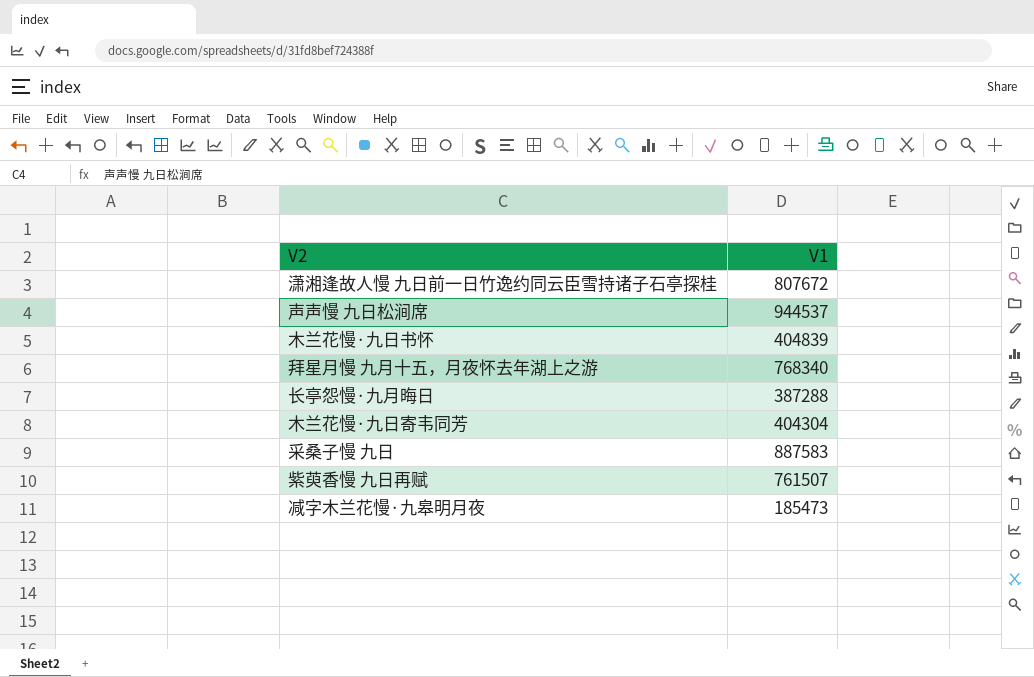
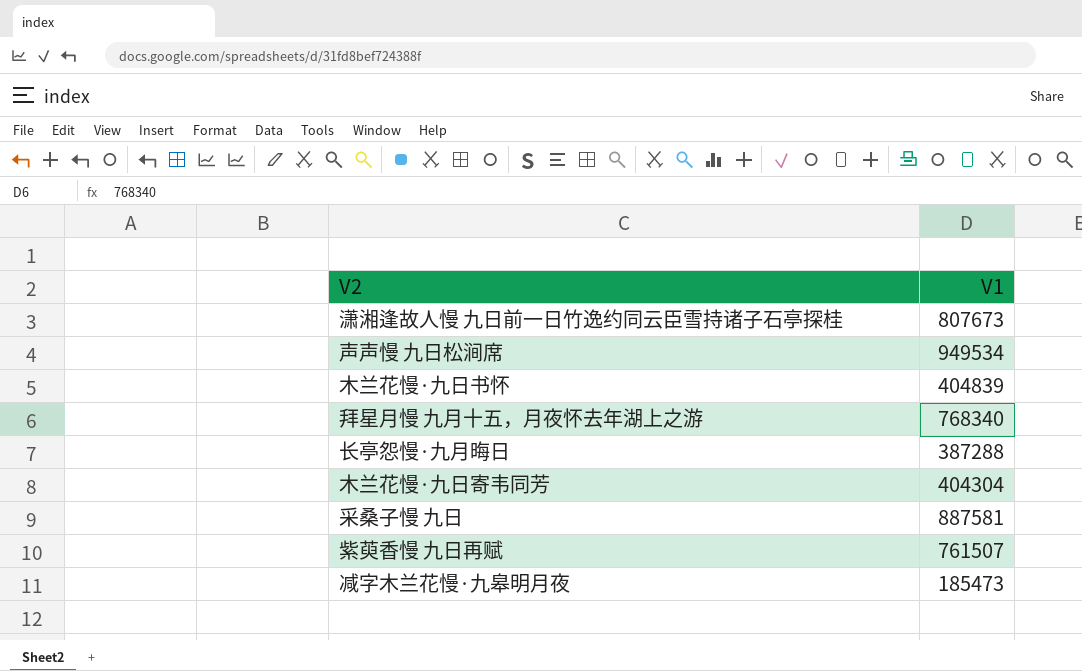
潇湘逢故人慢 九日前一日竹逸约同云臣雪持诸子石亭探桂 | V1: 807672 -> 807673
声声慢 九日松涧席 | V1: 944537 -> 949534
采桑子慢 九日 | V1: 887583 -> 887581

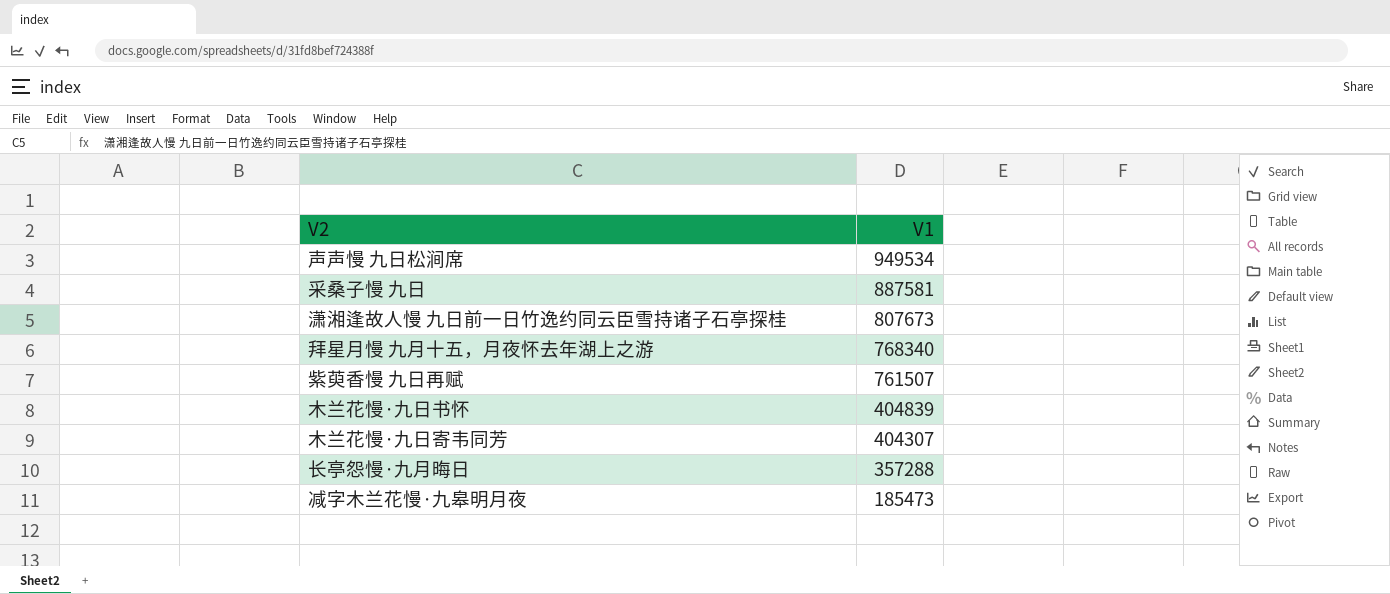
row order: none -> V1 descending
木兰花慢·九日寄韦同芳 | V1: 404304 -> 404307
长亭怨慢·九月晦日 | V1: 387288 -> 357288

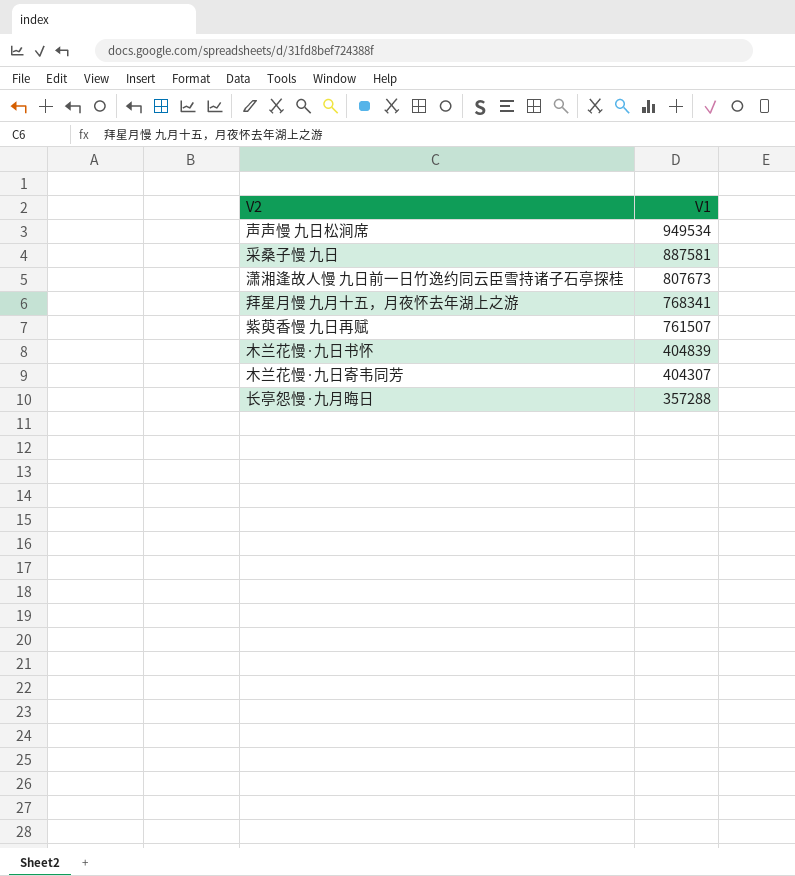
row 减字木兰花慢·九皋明月夜: 185473 -> none
拜星月慢 九月十五，月夜怀去年湖上之游 | V1: 768340 -> 768341

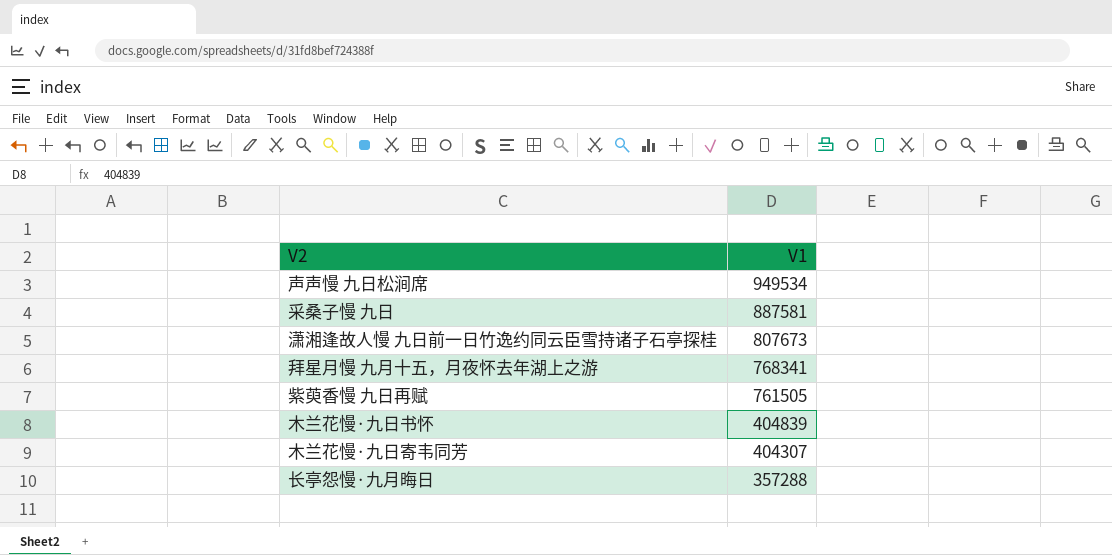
紫萸香慢 九日再赋 | V1: 761507 -> 761505

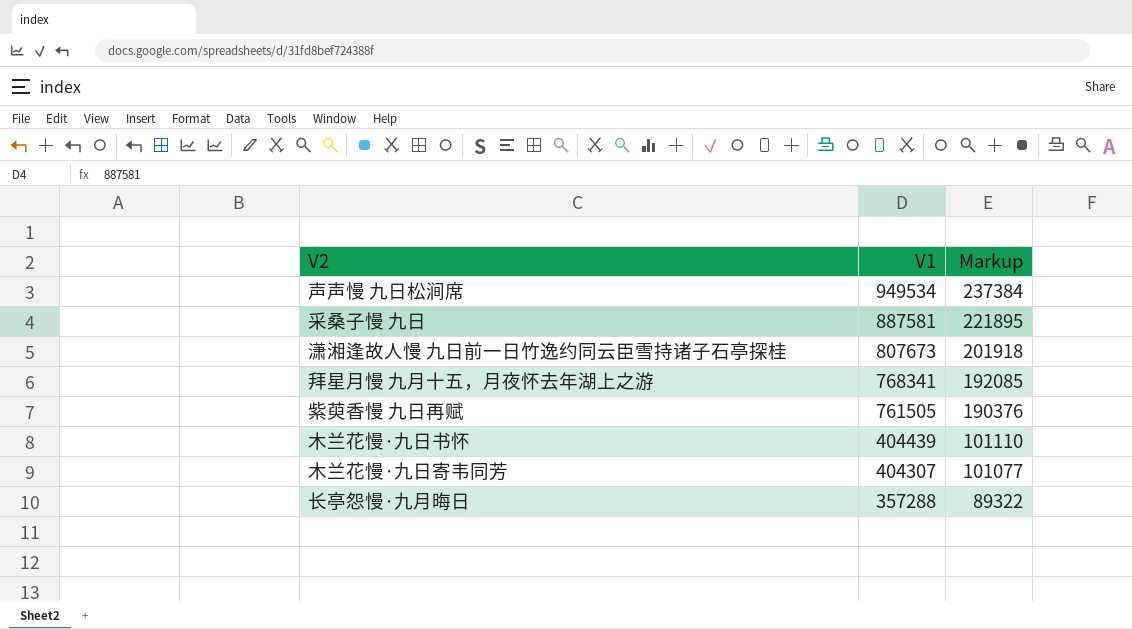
column Markup | formula: none -> [V1] * 0.25
木兰花慢·九日书怀 | V1: 404839 -> 404439

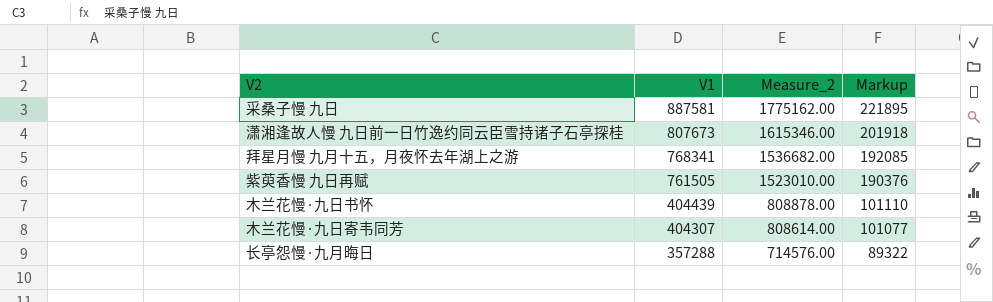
column Measure_2 | formula: none -> [V1] * 2
row 声声慢 九日松涧席: 949534 | 237384 -> none

